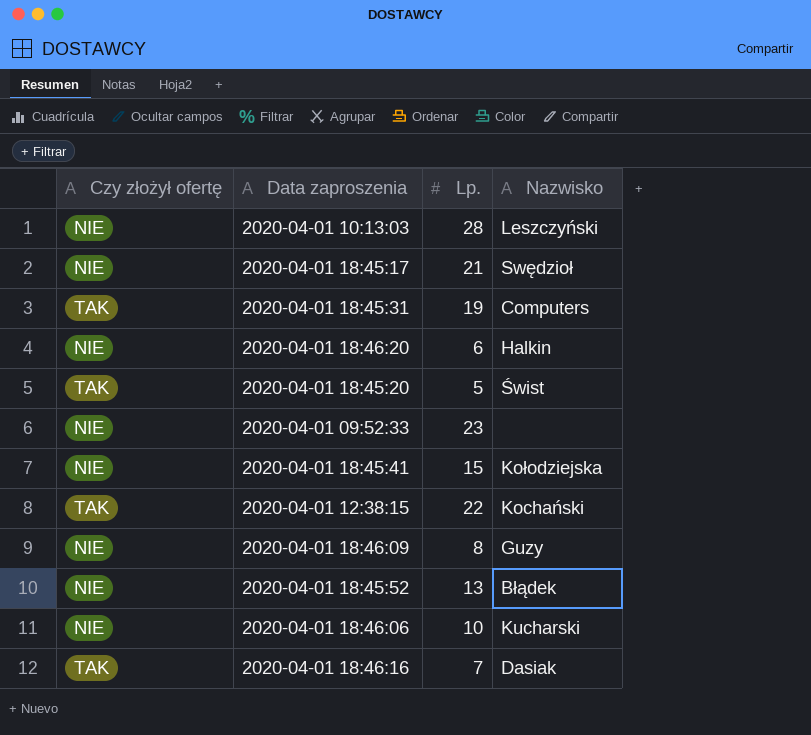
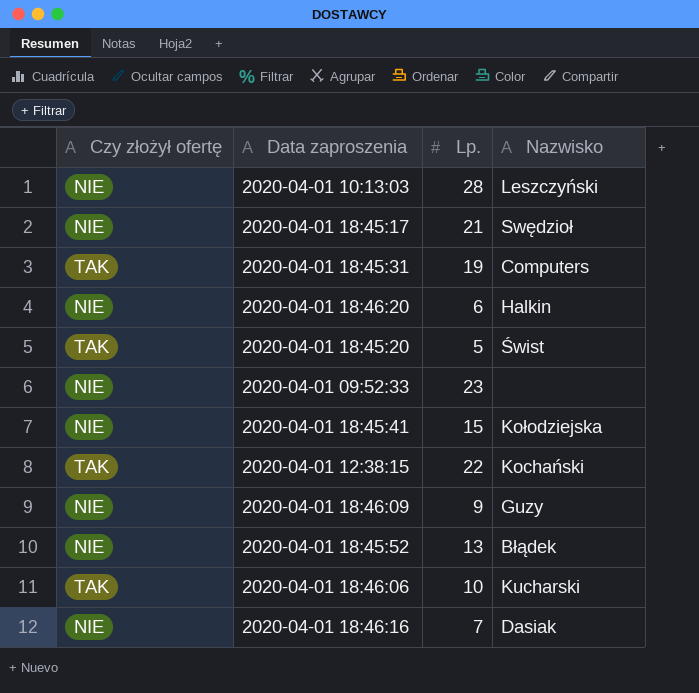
2020-04-01 18:46:09 | Lp.: 8 -> 9
2020-04-01 18:46:06 | Czy złożył ofertę: NIE -> TAK
2020-04-01 18:46:16 | Czy złożył ofertę: TAK -> NIE

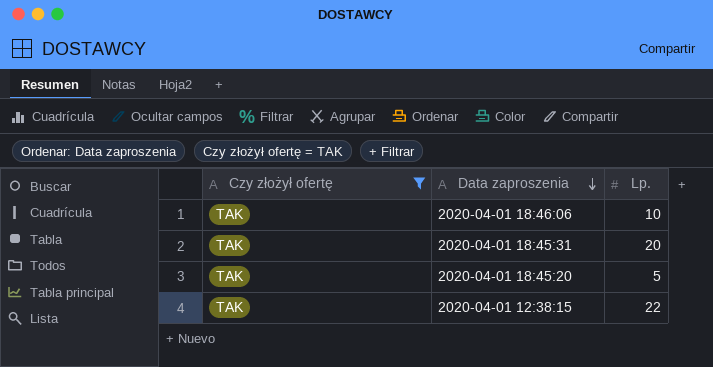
filter: none -> Czy złożył ofertę = TAK
row order: none -> Data zaproszenia descending
column Nazwisko | position: 4 -> none
2020-04-01 18:45:31 | Lp.: 19 -> 20

